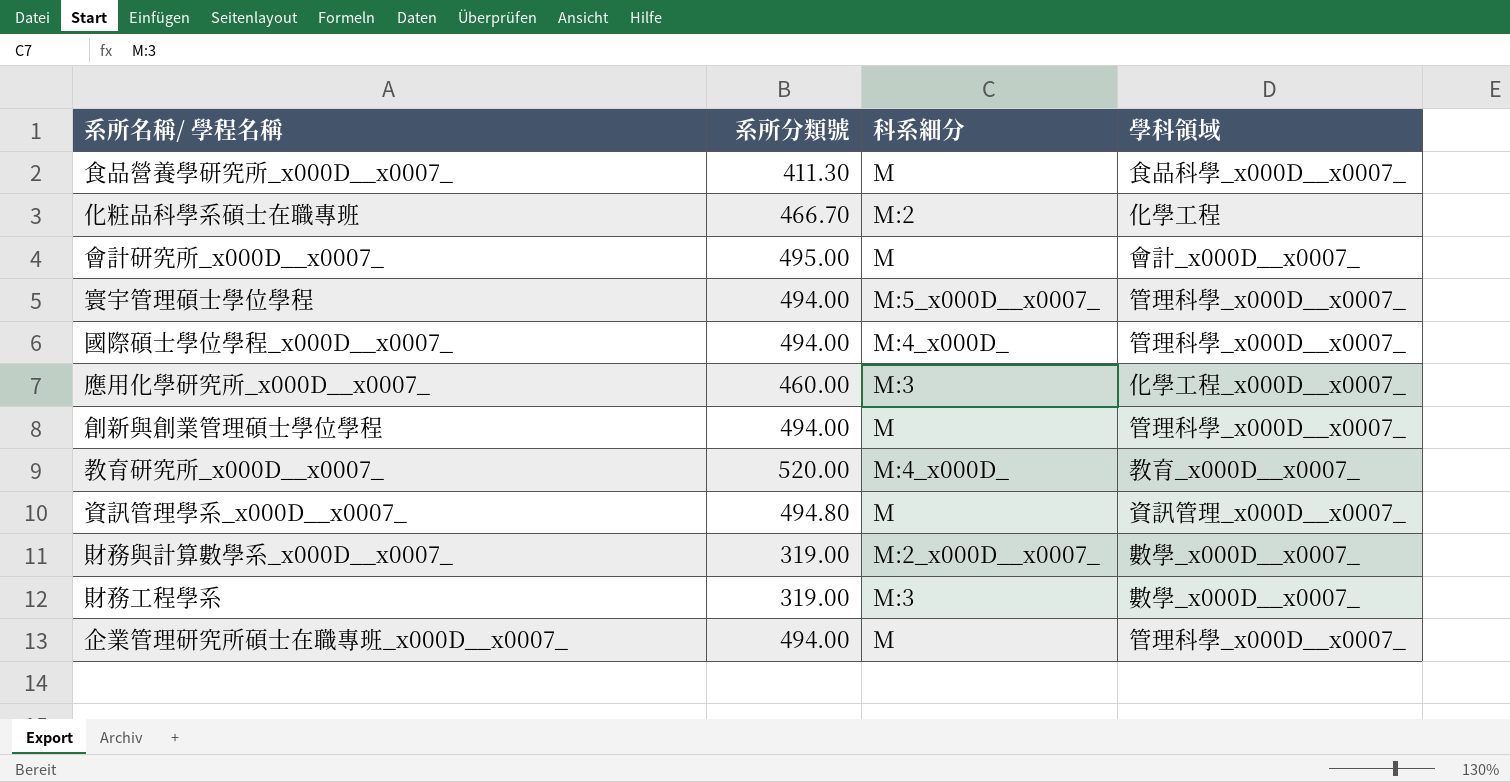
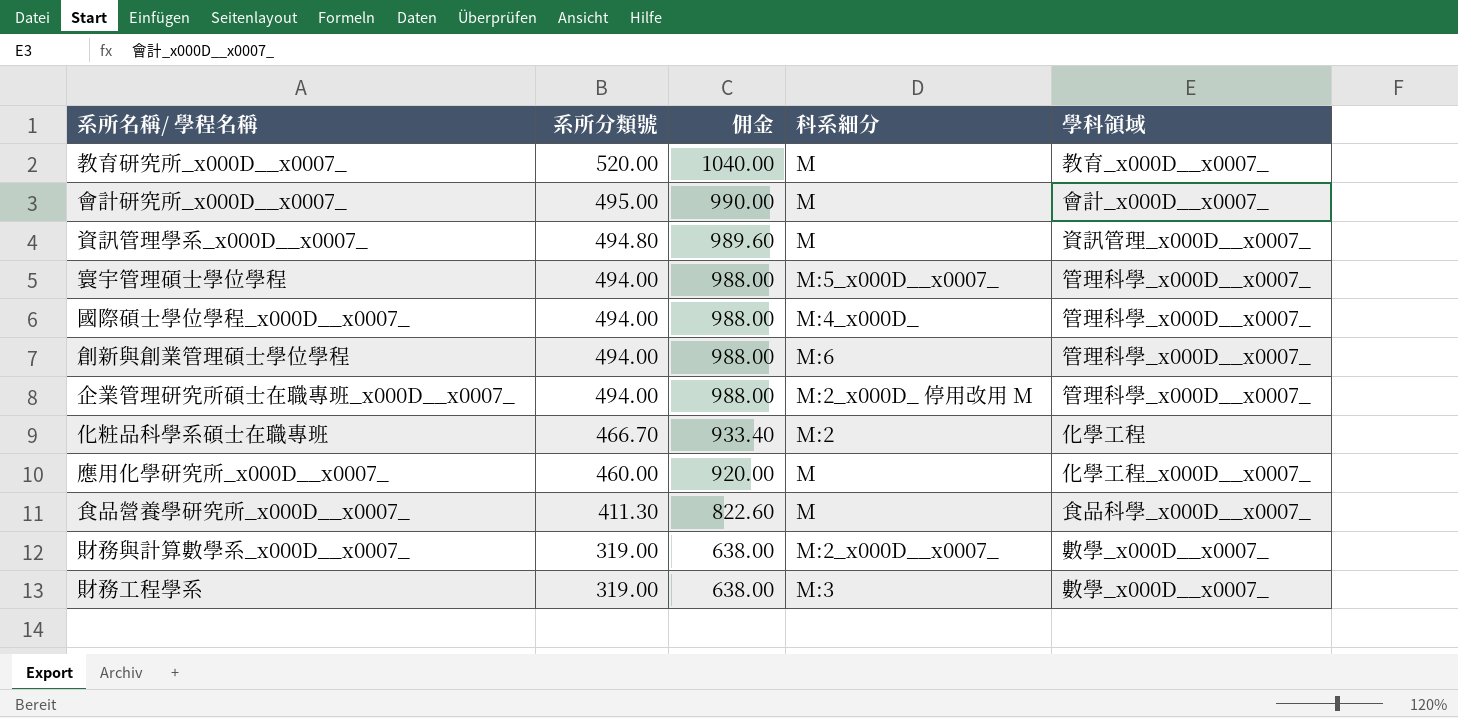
row order: none -> 系所分類號 descending
column 佣金 | formula: none -> [系所分類號] * 2
教育研究所_x000D__x0007_ | 科系細分: M:4_x000D_ -> M
創新與創業管理碩士學位學程 | 科系細分: M -> M:6
企業管理研究所碩士在職專班_x000D__x0007_ | 科系細分: M -> M:2_x000D_ 停用改用 M
應用化學研究所_x000D__x0007_ | 科系細分: M:3 -> M

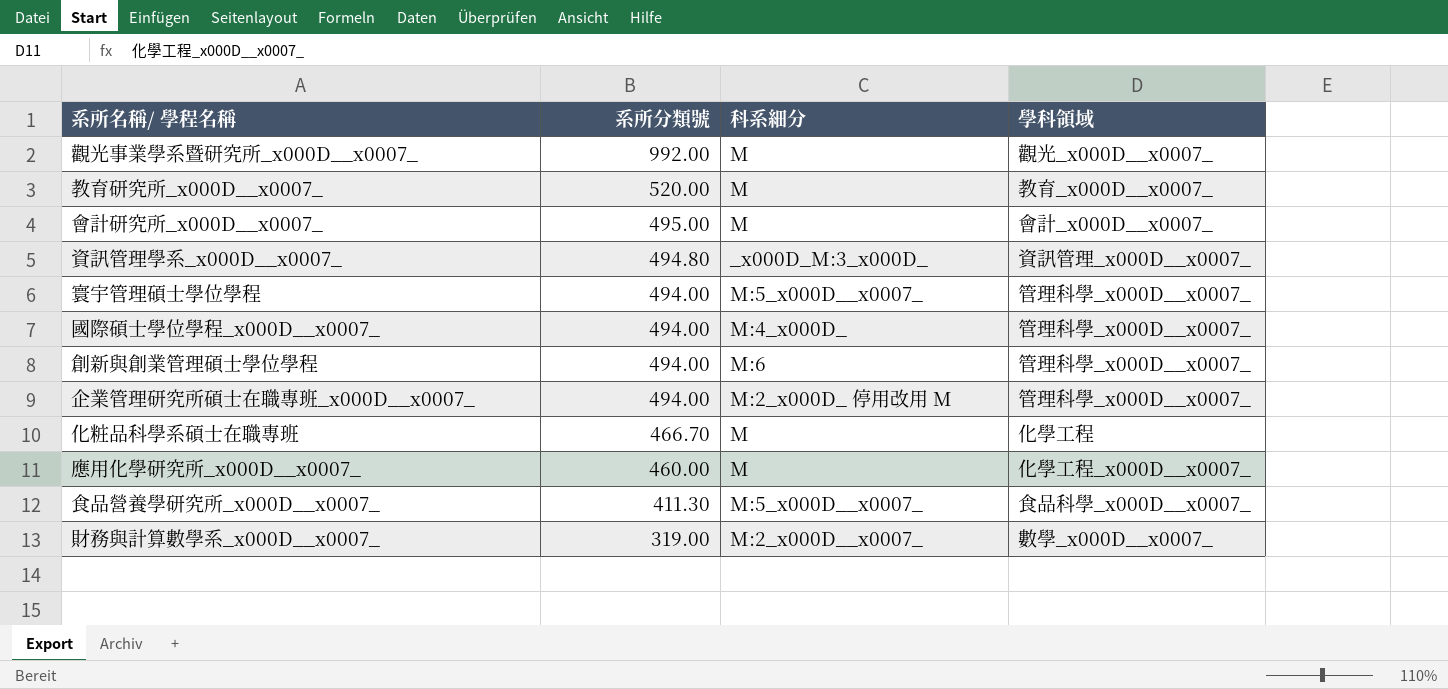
column 佣金 | formula: [系所分類號] * 2 -> none
row 財務工程學系: 319.00 | 638.00 | M:3 | 數學_x000D__x0007_ -> none
row 觀光事業學系暨研究所_x000D__x0007_: none -> 992.00 | M | 觀光_x000D__x0007_
資訊管理學系_x000D__x0007_ | 科系細分: M -> _x000D_M:3_x000D_
化粧品科學系碩士在職專班 | 科系細分: M:2 -> M
食品營養學研究所_x000D__x0007_ | 科系細分: M -> M:5_x000D__x0007_

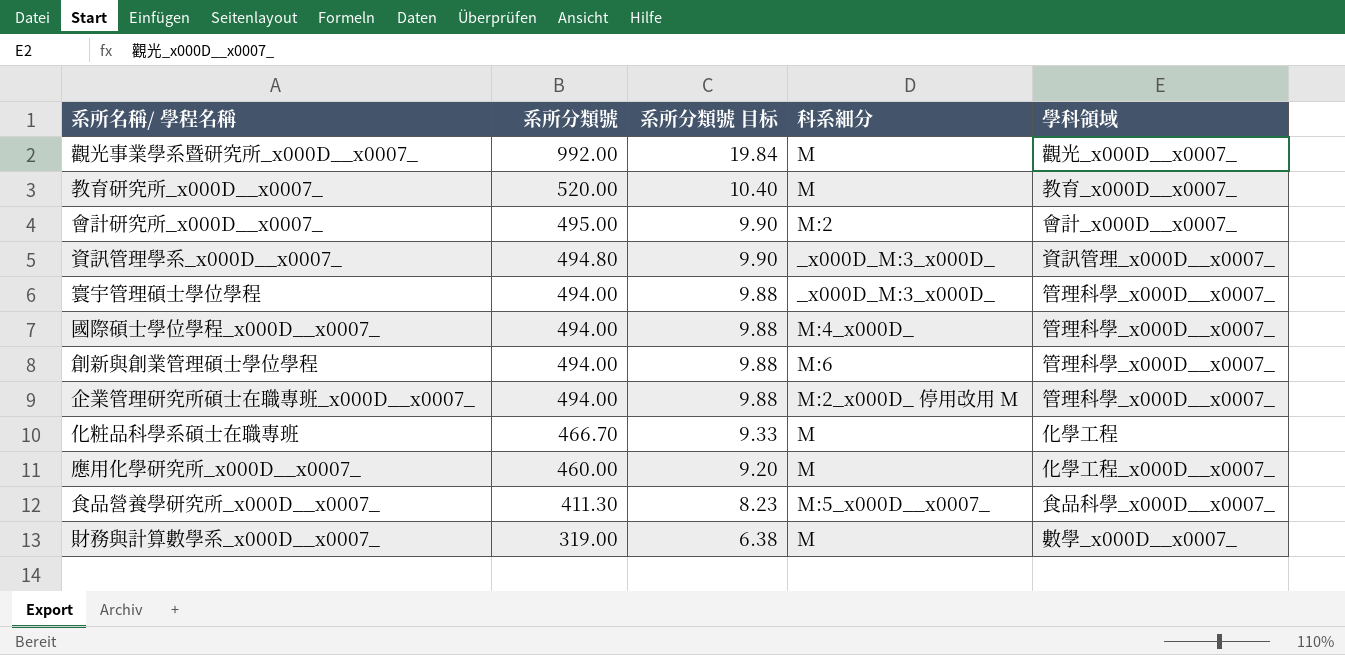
column 系所分類號 目标 | formula: none -> [系所分類號] * 0.02
會計研究所_x000D__x0007_ | 科系細分: M -> M:2
寰宇管理碩士學位學程 | 科系細分: M:5_x000D__x0007_ -> _x000D_M:3_x000D_
財務與計算數學系_x000D__x0007_ | 科系細分: M:2_x000D__x0007_ -> M

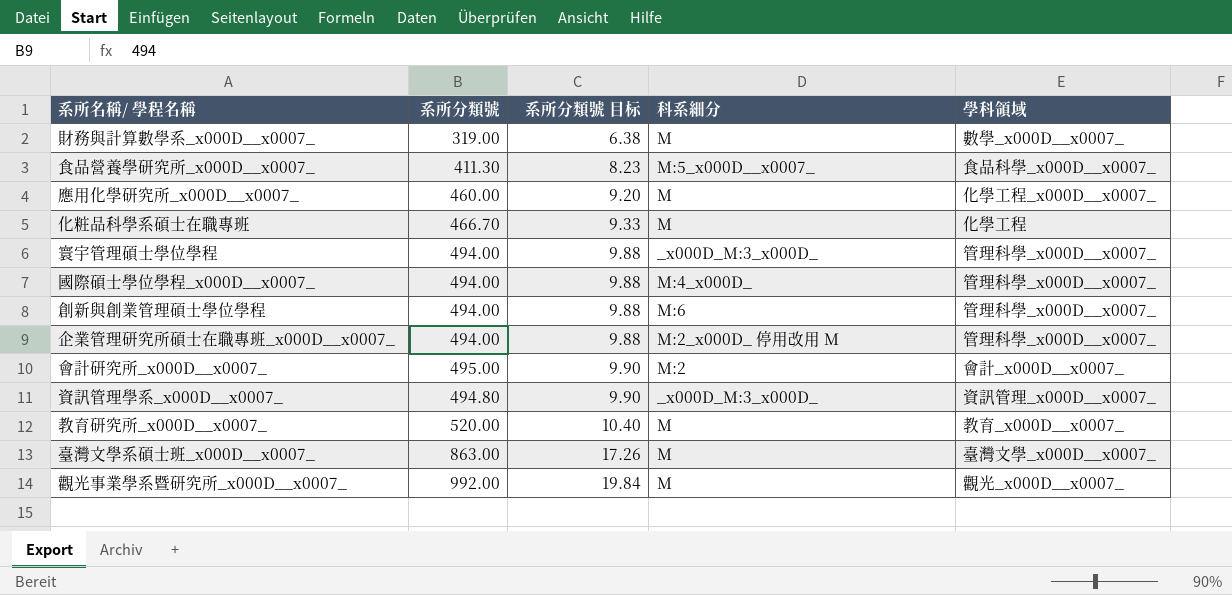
row order: 系所分類號 descending -> 系所分類號 目标 ascending
row 臺灣文學系碩士班_x000D__x0007_: none -> 863.00 | 17.26 | M | 臺灣文學_x000D__x0007_

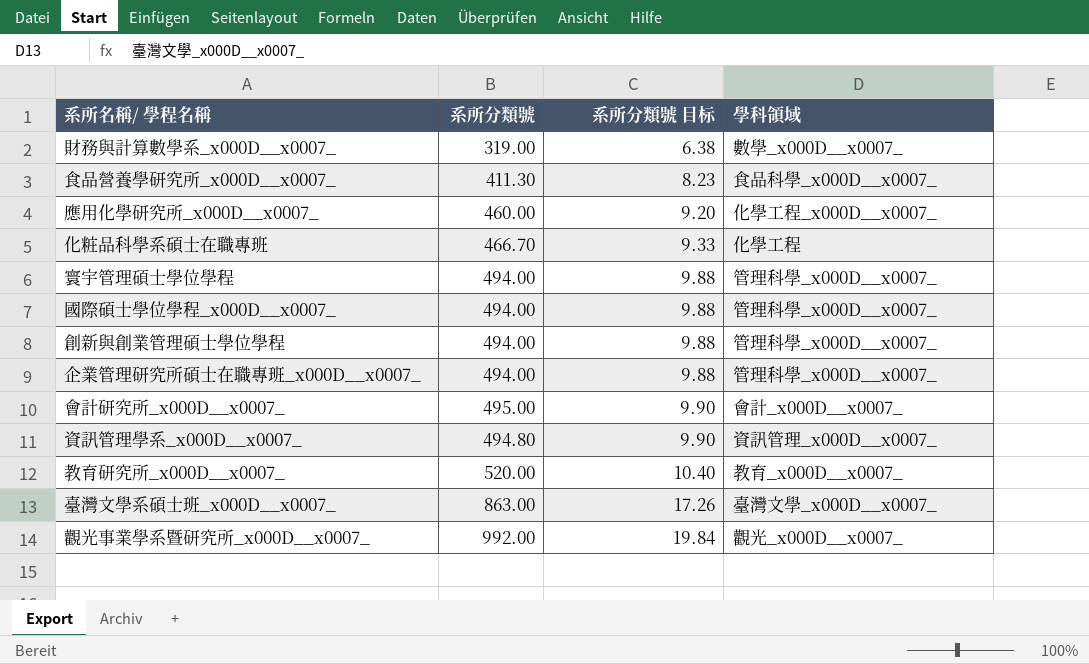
column 科系細分 | position: 4 -> none

